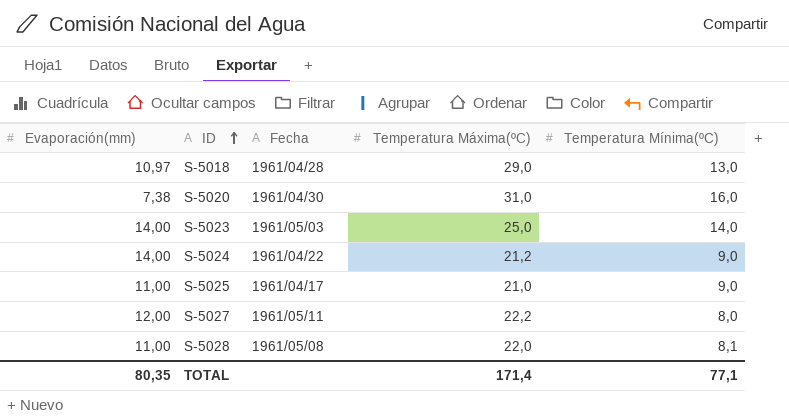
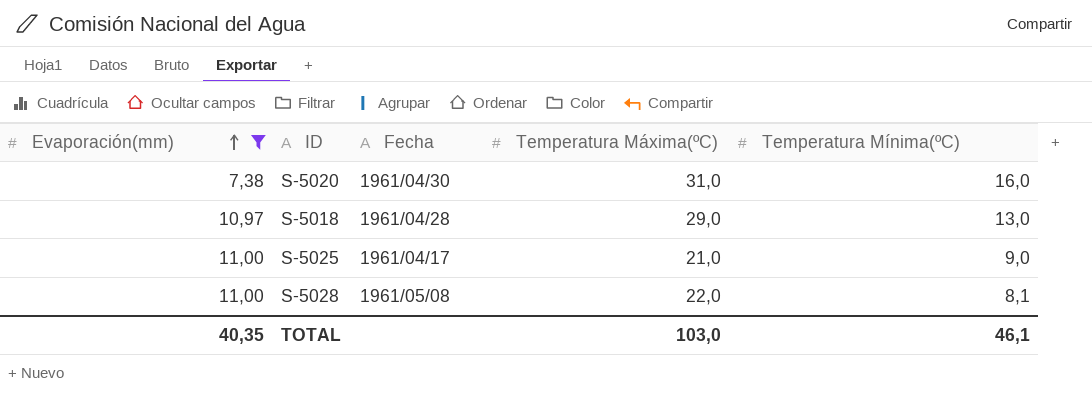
filter: none -> Evaporación(mm) <= 11,00
row order: ID ascending -> Evaporación(mm) ascending
TOTAL | Evaporación(mm): 80,35 -> 40,35
TOTAL | Temperatura Máxima(ºC): 171,4 -> 103,0
TOTAL | Temperatura Mínima(ºC): 77,1 -> 46,1

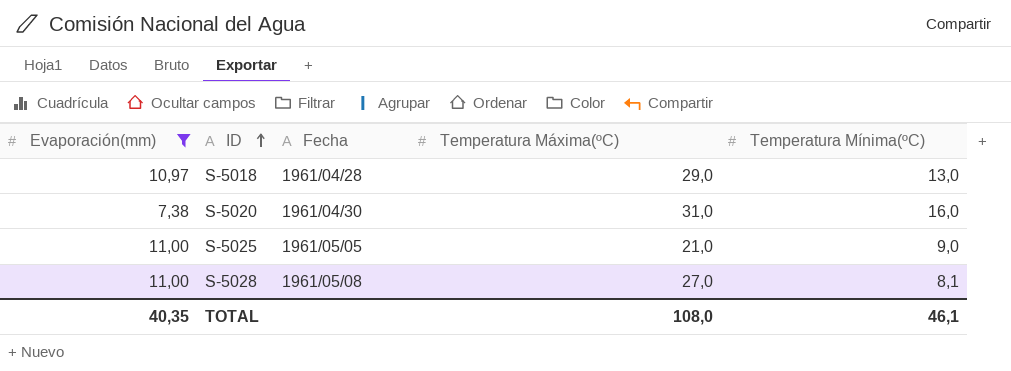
row order: Evaporación(mm) ascending -> ID ascending
S-5025 | Fecha: 1961/04/17 -> 1961/05/05
S-5028 | Temperatura Máxima(ºC): 22,0 -> 27,0
TOTAL | Temperatura Máxima(ºC): 103,0 -> 108,0

